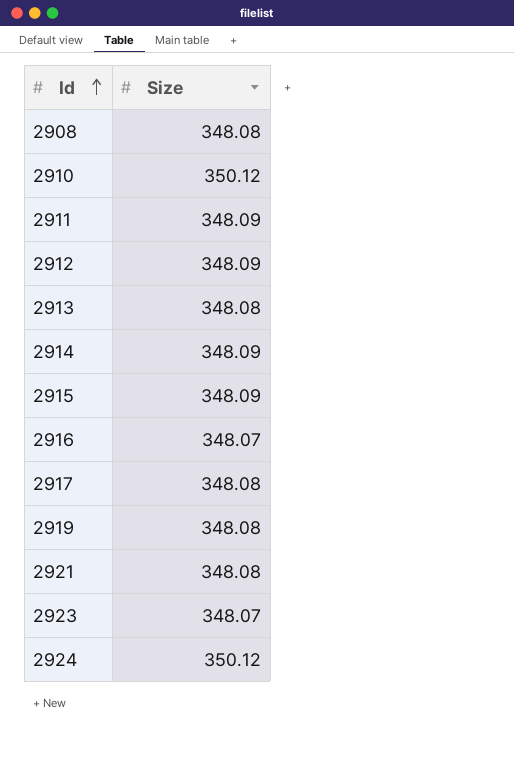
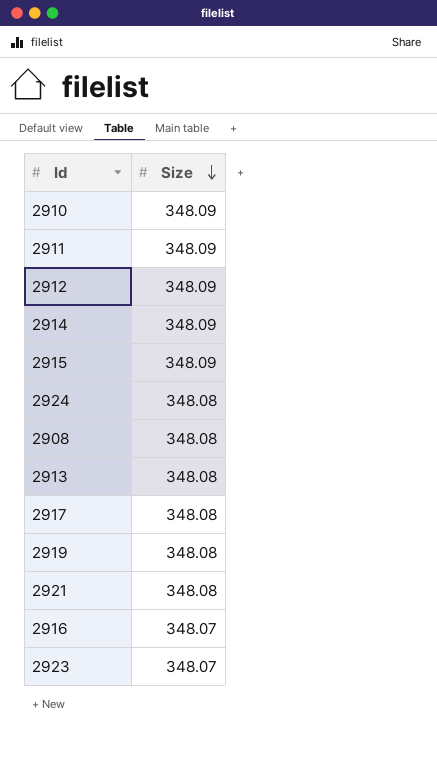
row order: Id ascending -> Size descending
2910 | Size: 350.12 -> 348.09
2924 | Size: 350.12 -> 348.08

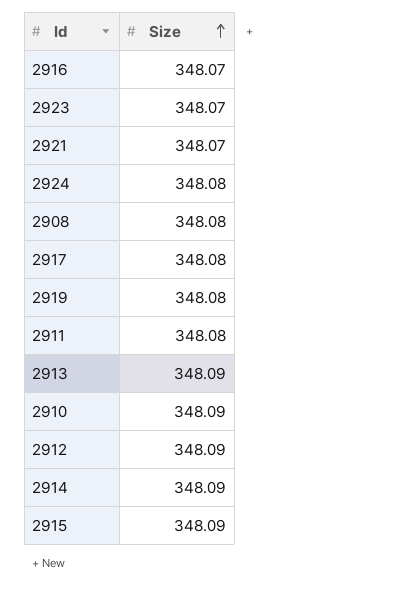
row order: Size descending -> Size ascending
2921 | Size: 348.08 -> 348.07
2911 | Size: 348.09 -> 348.08
2913 | Size: 348.08 -> 348.09

